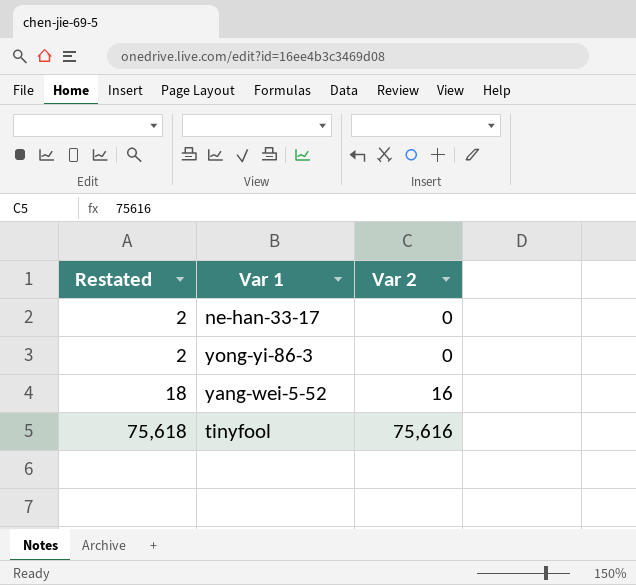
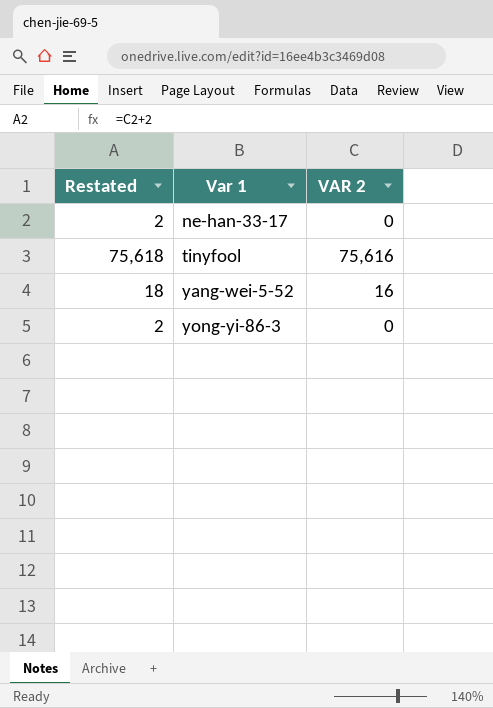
row order: Restated ascending -> Var 1 ascending
column name: Var 2 -> VAR 2

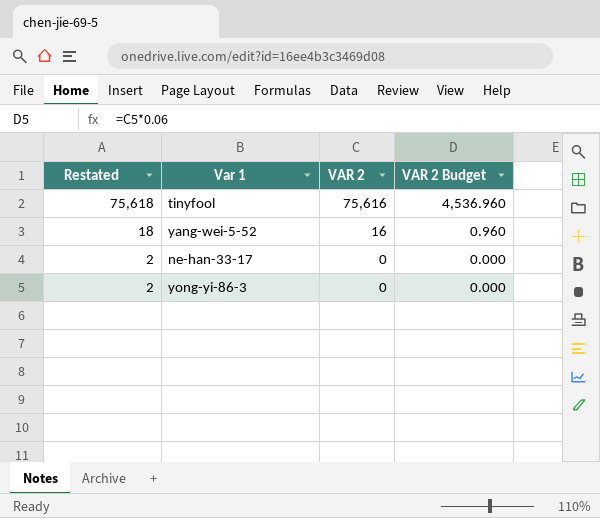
row order: Var 1 ascending -> Restated descending
column VAR 2 Budget | formula: none -> [VAR 2] * 0.06

